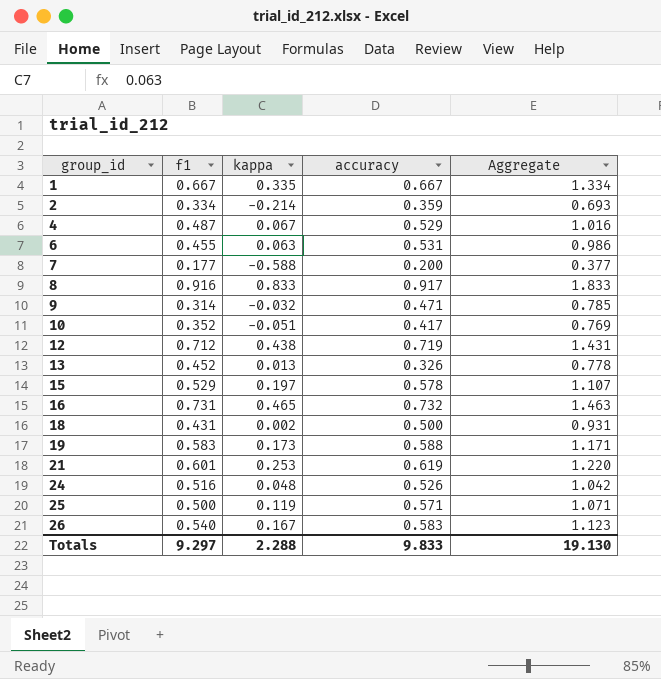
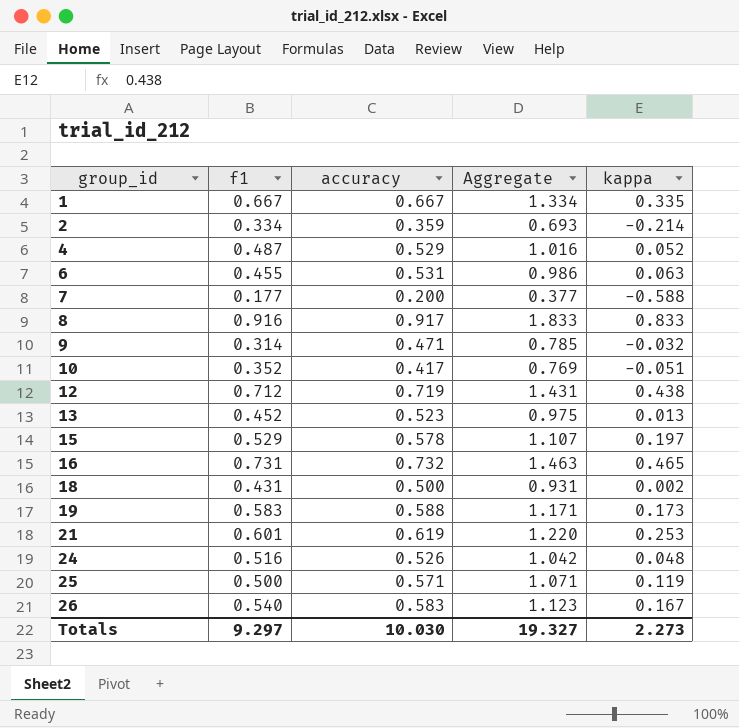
column kappa | position: 3 -> 5
4 | kappa: 0.067 -> 0.052
13 | accuracy: 0.326 -> 0.523
13 | Aggregate: 0.778 -> 0.975
Totals | accuracy: 9.833 -> 10.030
Totals | Aggregate: 19.130 -> 19.327
Totals | kappa: 2.288 -> 2.273

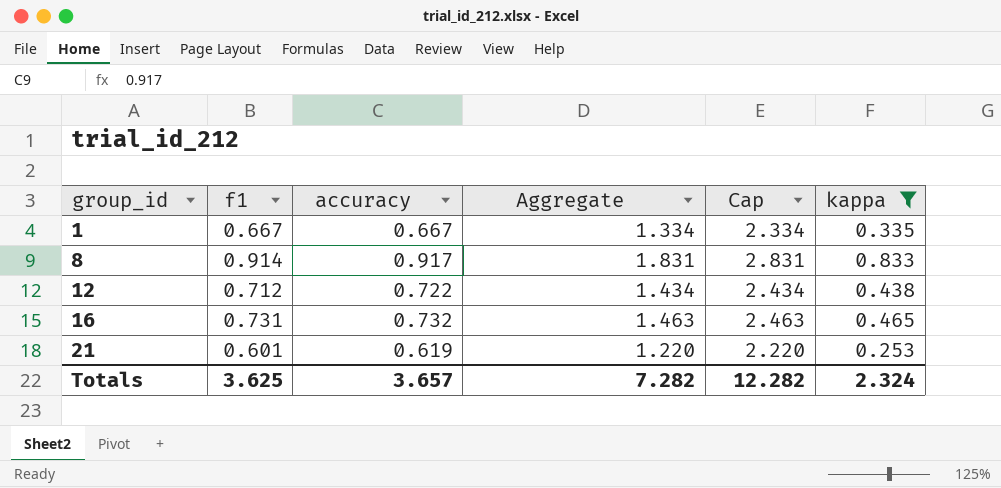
filter: none -> kappa >= 0.253
column Cap | formula: none -> [Aggregate] + 1
8 | f1: 0.916 -> 0.914
8 | Aggregate: 1.833 -> 1.831
12 | accuracy: 0.719 -> 0.722
12 | Aggregate: 1.431 -> 1.434
Totals | f1: 9.297 -> 3.625
Totals | accuracy: 10.030 -> 3.657
Totals | Aggregate: 19.327 -> 7.282
Totals | kappa: 2.273 -> 2.324

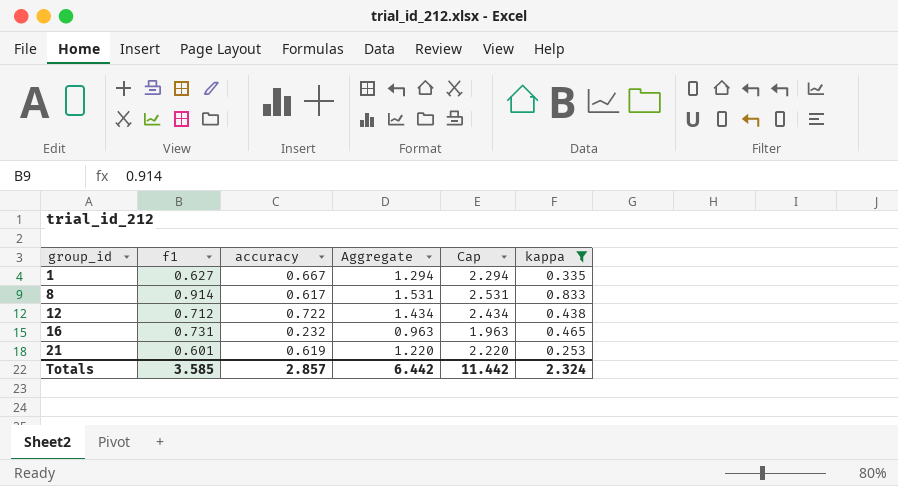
1 | f1: 0.667 -> 0.627
1 | Aggregate: 1.334 -> 1.294
1 | Cap: 2.334 -> 2.294
8 | accuracy: 0.917 -> 0.617
8 | Aggregate: 1.831 -> 1.531
8 | Cap: 2.831 -> 2.531
16 | accuracy: 0.732 -> 0.232
16 | Aggregate: 1.463 -> 0.963
16 | Cap: 2.463 -> 1.963
Totals | f1: 3.625 -> 3.585
Totals | accuracy: 3.657 -> 2.857
Totals | Aggregate: 7.282 -> 6.442
Totals | Cap: 12.282 -> 11.442

